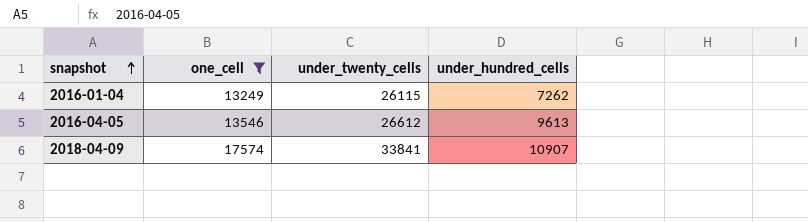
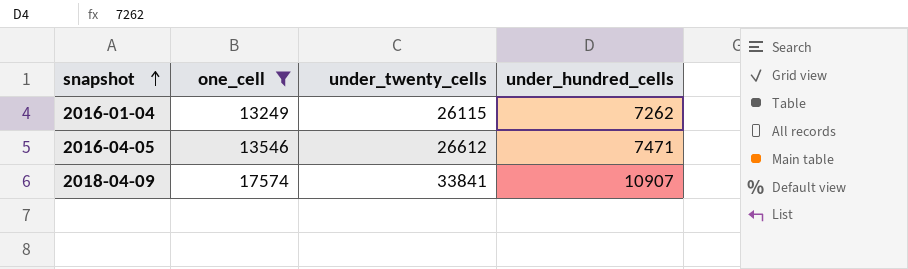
2016-04-05 | under_hundred_cells: 9613 -> 7471

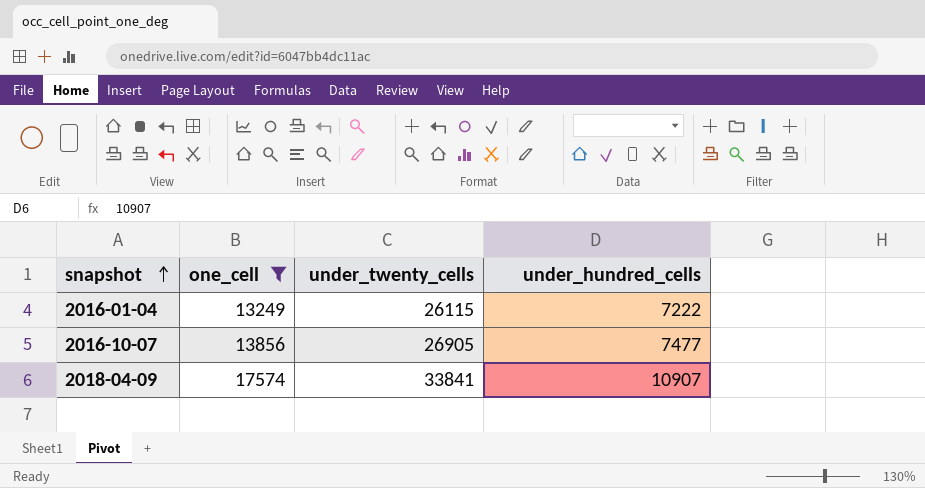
row 2016-04-05: 13546 | 26612 | 7471 -> none
2016-01-04 | under_hundred_cells: 7262 -> 7222
row 2016-10-07: none -> 13856 | 26905 | 7477

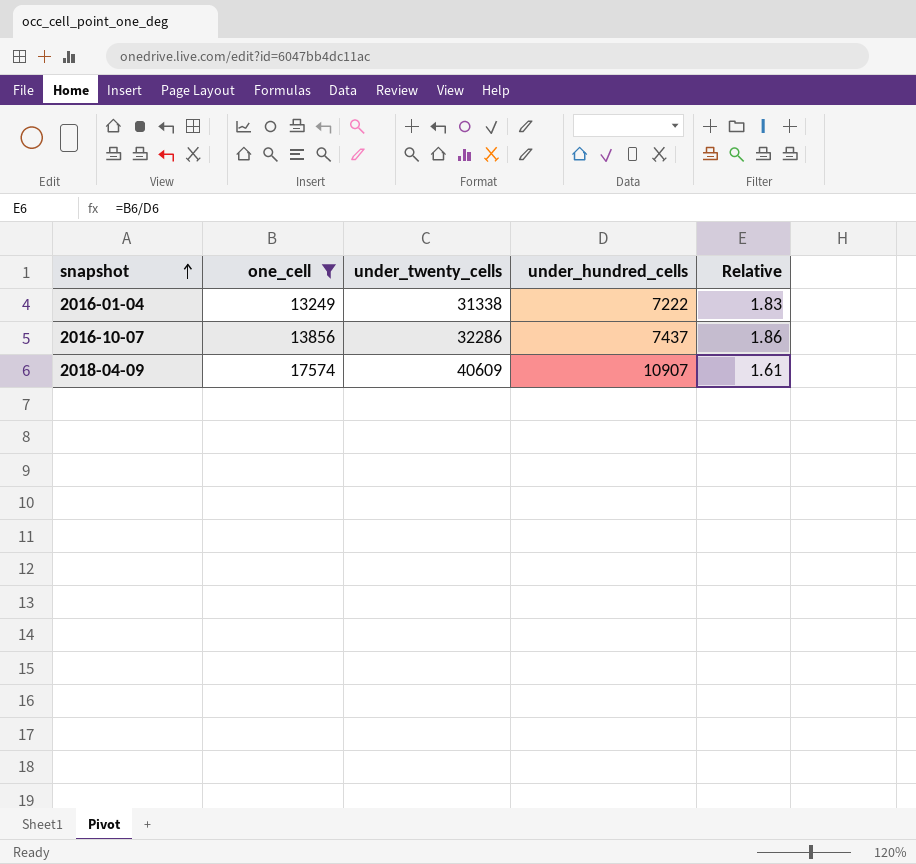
column Relative | formula: none -> [one_cell] / [under_hundred_cells]
2016-01-04 | under_twenty_cells: 26115 -> 31338
2016-10-07 | under_twenty_cells: 26905 -> 32286
2016-10-07 | under_hundred_cells: 7477 -> 7437
2018-04-09 | under_twenty_cells: 33841 -> 40609

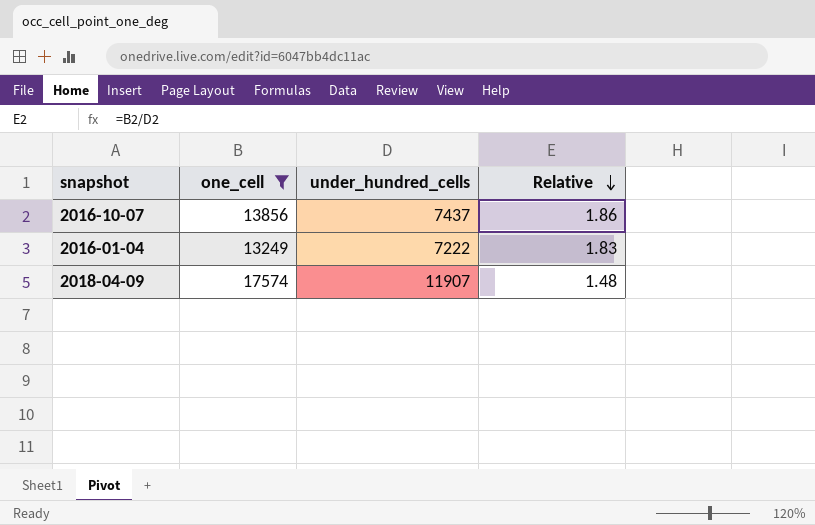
row order: snapshot ascending -> Relative descending
column under_twenty_cells | position: 3 -> none
2018-04-09 | under_hundred_cells: 10907 -> 11907
2018-04-09 | Relative: 1.61 -> 1.48

